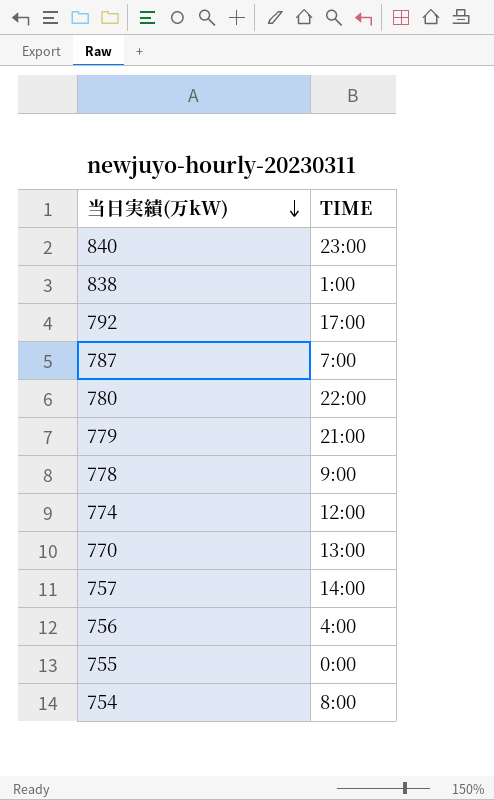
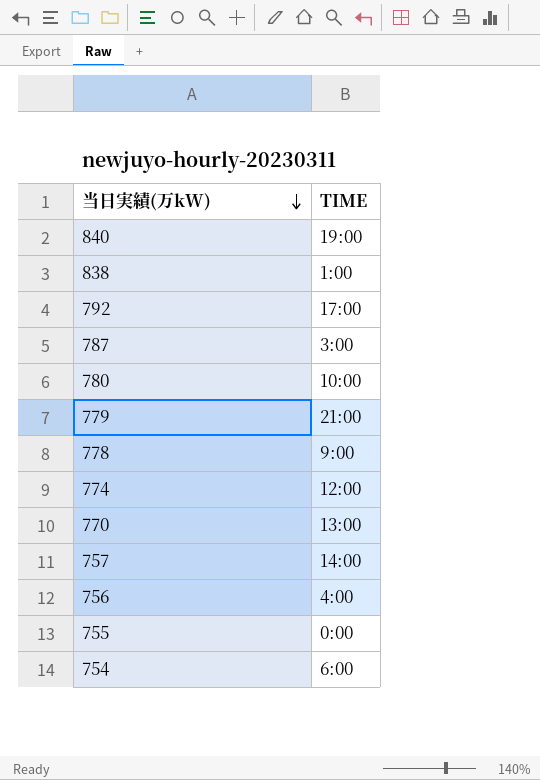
840 | TIME: 23:00 -> 19:00
787 | TIME: 7:00 -> 3:00
780 | TIME: 22:00 -> 10:00
754 | TIME: 8:00 -> 6:00

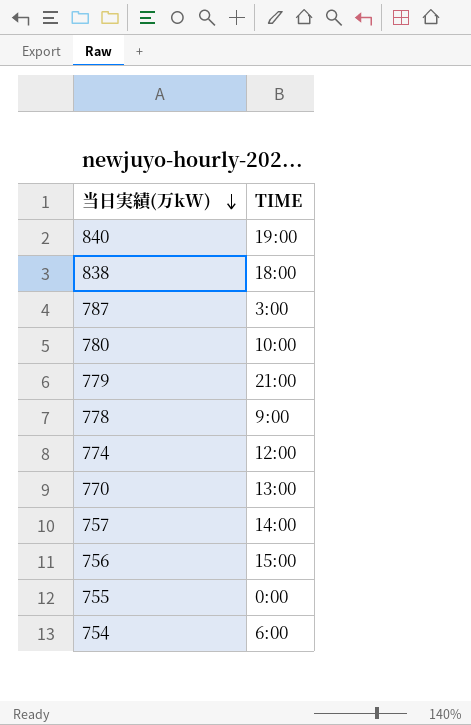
row 792: 17:00 -> none
838 | TIME: 1:00 -> 18:00
756 | TIME: 4:00 -> 15:00

